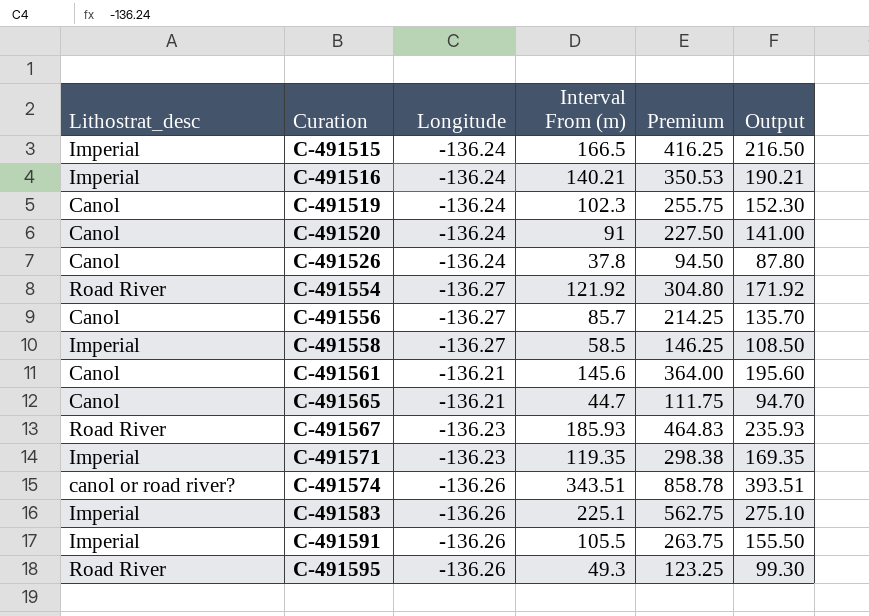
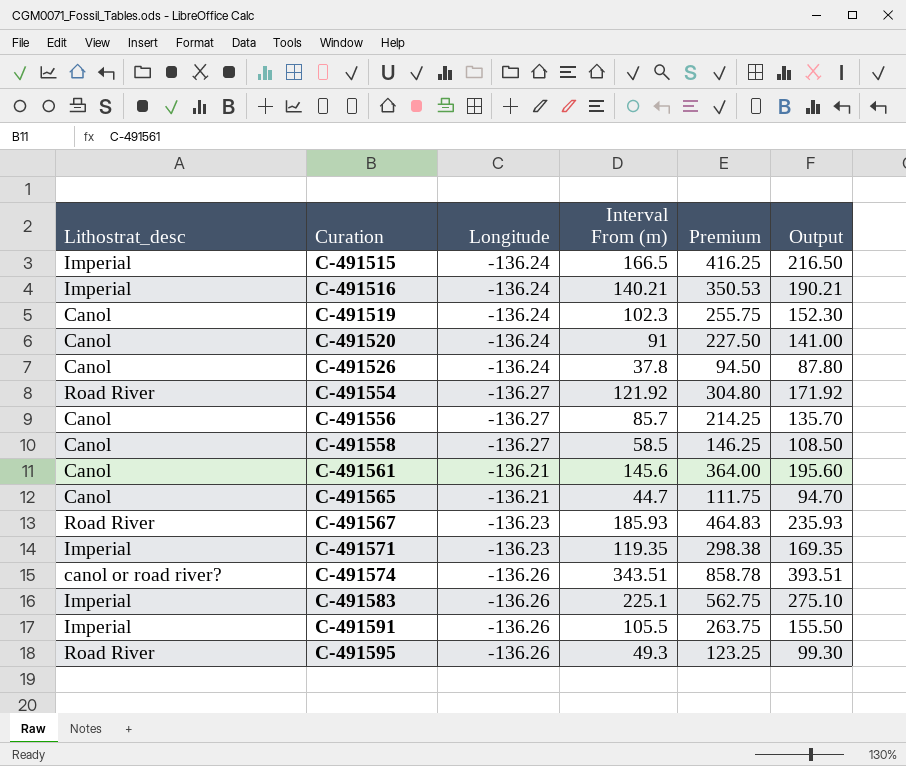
C-491558 | Lithostrat_desc: Imperial -> Canol

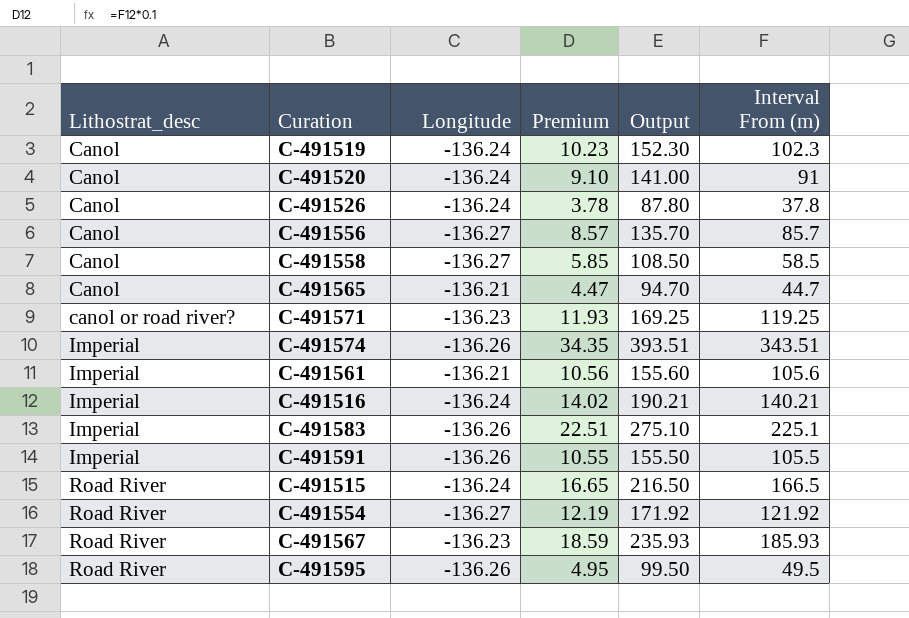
row order: Curation ascending -> Lithostrat_desc ascending
column Premium | formula: [Interval From (m)] * 2.5 -> [Interval From (m)] * 0.1
column Interval From (m) | position: 4 -> 6
C-491571 | Lithostrat_desc: Imperial -> canol or road river?
C-491571 | Output: 169.35 -> 169.25
C-491571 | Interval From (m): 119.35 -> 119.25
C-491574 | Lithostrat_desc: canol or road river? -> Imperial
C-491561 | Lithostrat_desc: Canol -> Imperial
C-491561 | Output: 195.60 -> 155.60
C-491561 | Interval From (m): 145.6 -> 105.6
C-491515 | Lithostrat_desc: Imperial -> Road River
C-491595 | Output: 99.30 -> 99.50
C-491595 | Interval From (m): 49.3 -> 49.5

